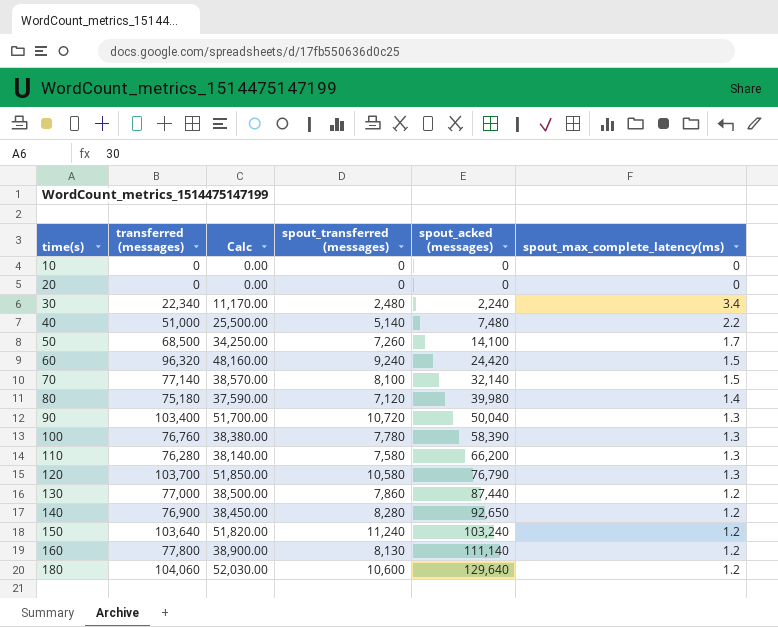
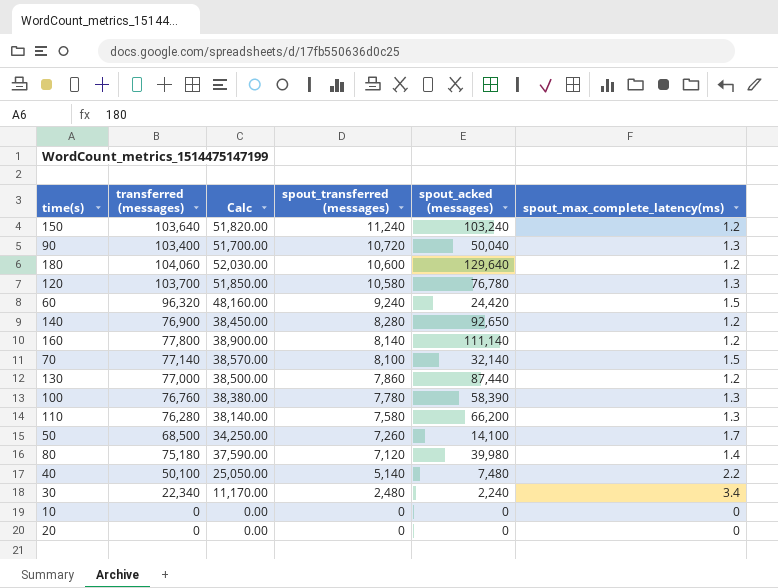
row order: time(s) ascending -> spout_transferred (messages) descending
120 | spout_acked (messages): 76,790 -> 76,780
160 | spout_transferred (messages): 8,130 -> 8,140
40 | transferred (messages): 51,000 -> 50,100
40 | Calc: 25,500.00 -> 25,050.00

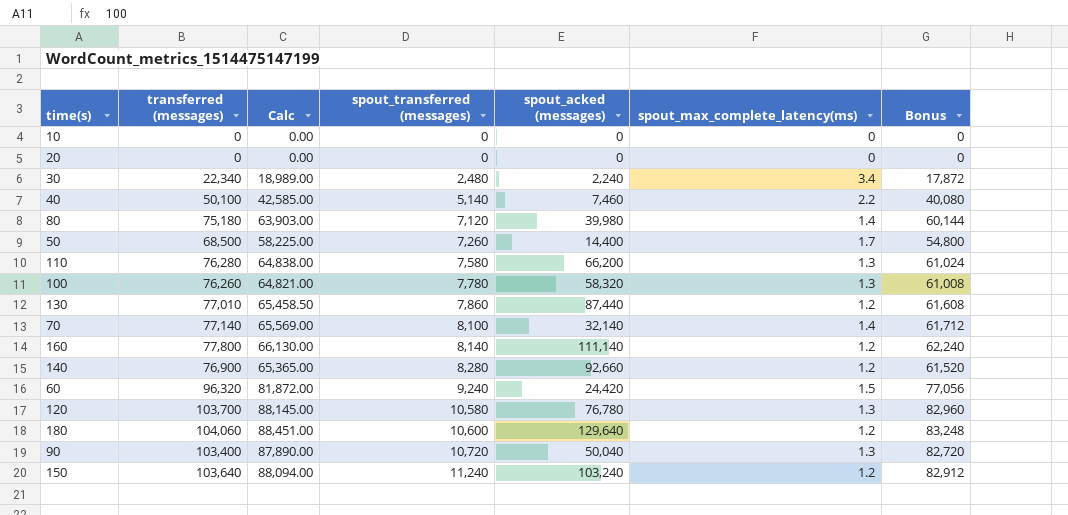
row order: spout_transferred (messages) descending -> spout_transferred (messages) ascending
column Calc | formula: [transferred (messages)] * 0.5 -> [transferred (messages)] * 0.85
column Bonus | formula: none -> [transferred (messages)] * 0.8
40 | spout_acked (messages): 7,480 -> 7,460
50 | spout_acked (messages): 14,100 -> 14,400
100 | transferred (messages): 76,760 -> 76,260
100 | spout_acked (messages): 58,390 -> 58,320
130 | transferred (messages): 77,000 -> 77,010
70 | spout_max_complete_latency(ms): 1.5 -> 1.4
140 | spout_acked (messages): 92,650 -> 92,660

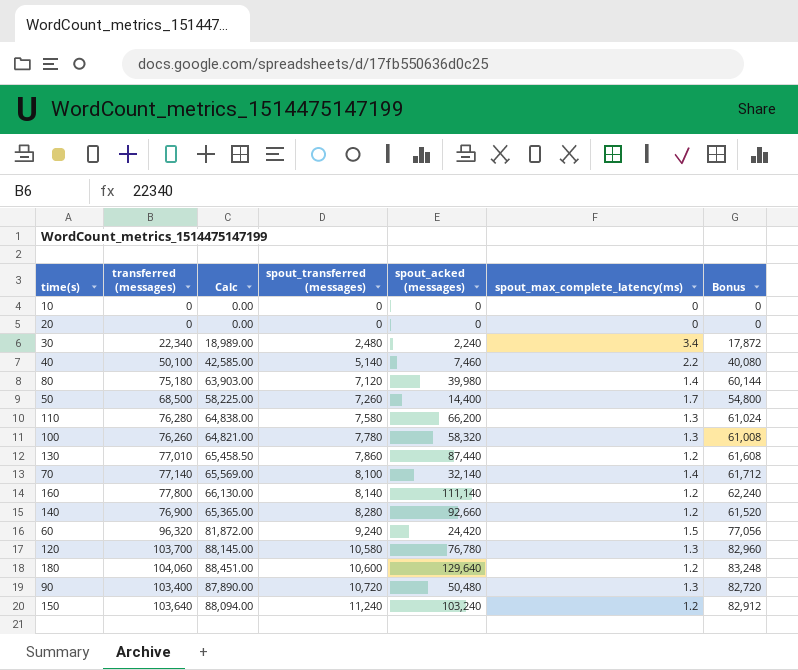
90 | spout_acked (messages): 50,040 -> 50,480

